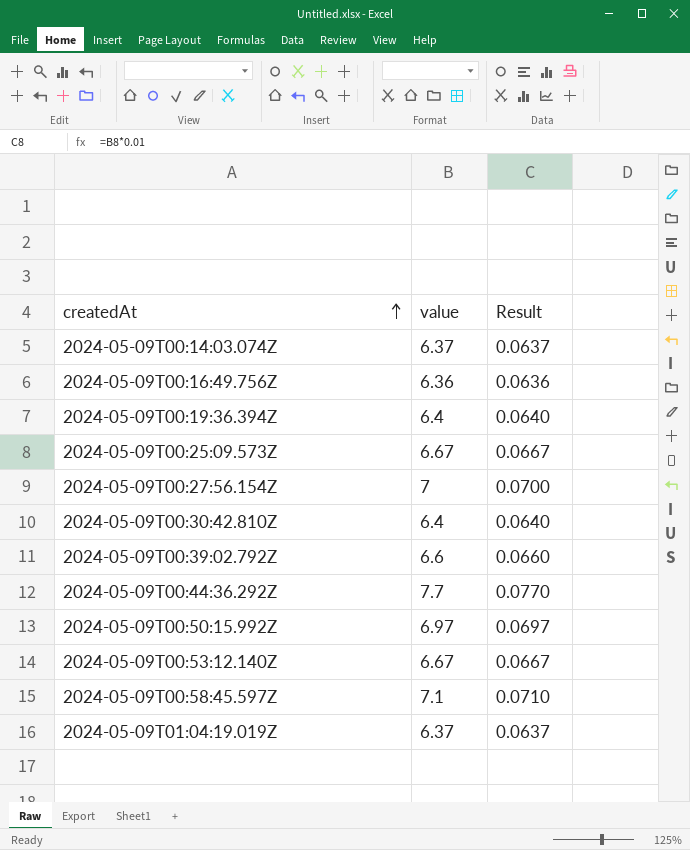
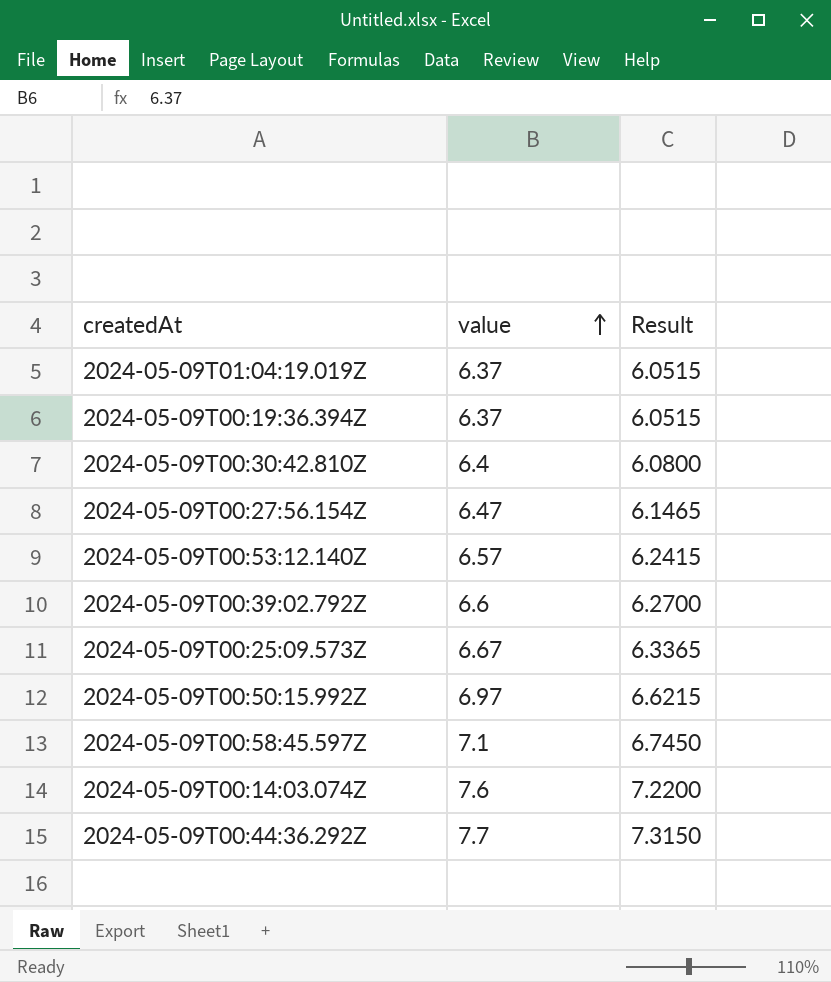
row order: createdAt ascending -> value ascending
column Result | formula: [value] * 0.01 -> [value] * 0.95
row 2024-05-09T00:16:49.756Z: 6.36 | 0.0636 -> none
2024-05-09T00:19:36.394Z | value: 6.4 -> 6.37
2024-05-09T00:27:56.154Z | value: 7 -> 6.47
2024-05-09T00:53:12.140Z | value: 6.67 -> 6.57
2024-05-09T00:14:03.074Z | value: 6.37 -> 7.6

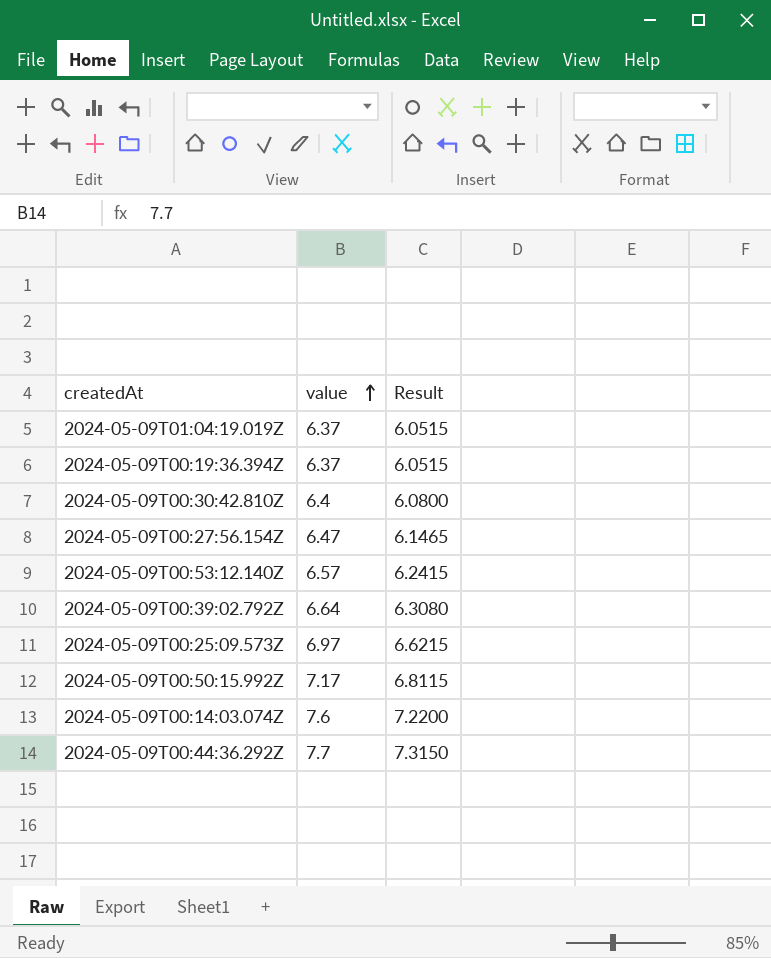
row 2024-05-09T00:58:45.597Z: 7.1 | 6.7450 -> none
2024-05-09T00:39:02.792Z | value: 6.6 -> 6.64
2024-05-09T00:39:02.792Z | Result: 6.2700 -> 6.3080
2024-05-09T00:25:09.573Z | value: 6.67 -> 6.97
2024-05-09T00:25:09.573Z | Result: 6.3365 -> 6.6215
2024-05-09T00:50:15.992Z | value: 6.97 -> 7.17
2024-05-09T00:50:15.992Z | Result: 6.6215 -> 6.8115

